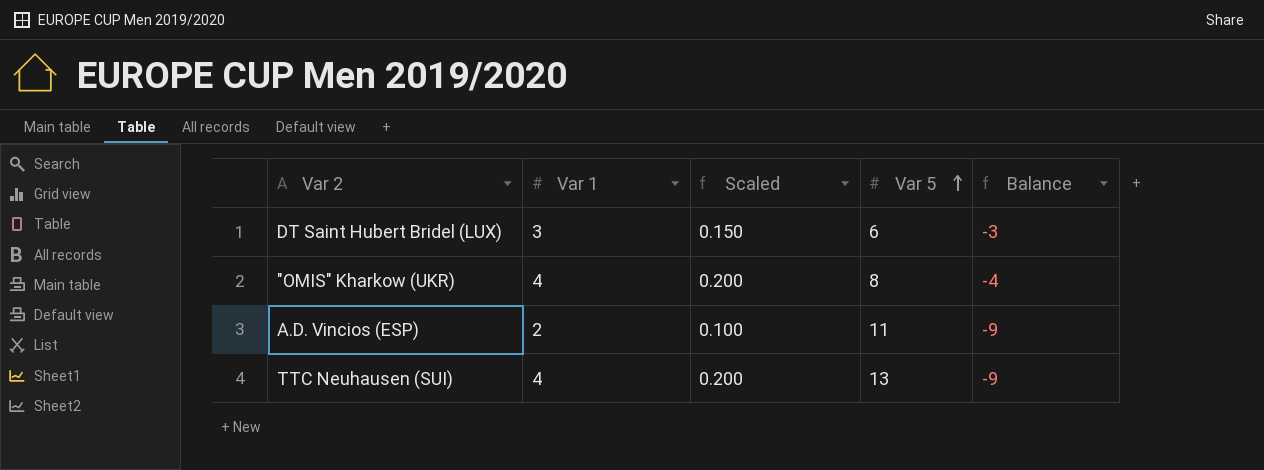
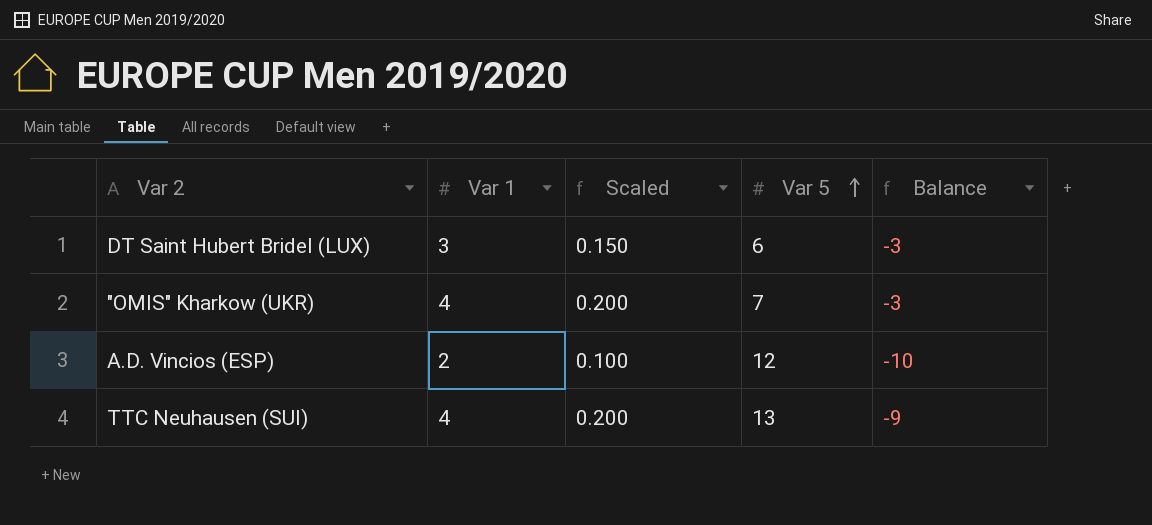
"OMIS" Kharkow (UKR) | Var 5: 8 -> 7
"OMIS" Kharkow (UKR) | Balance: -4 -> -3
A.D. Vincios (ESP) | Var 5: 11 -> 12
A.D. Vincios (ESP) | Balance: -9 -> -10

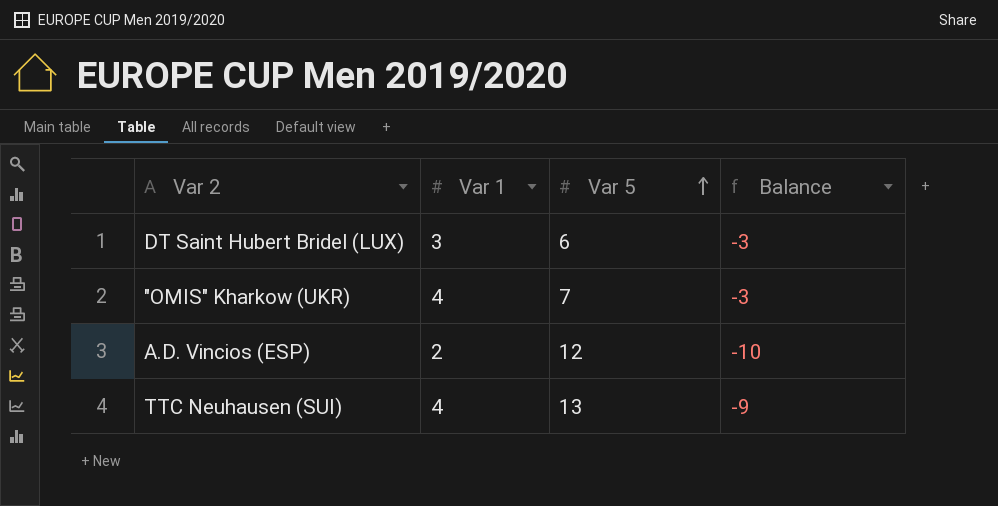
column Scaled | formula: [Var 1] * 0.05 -> none

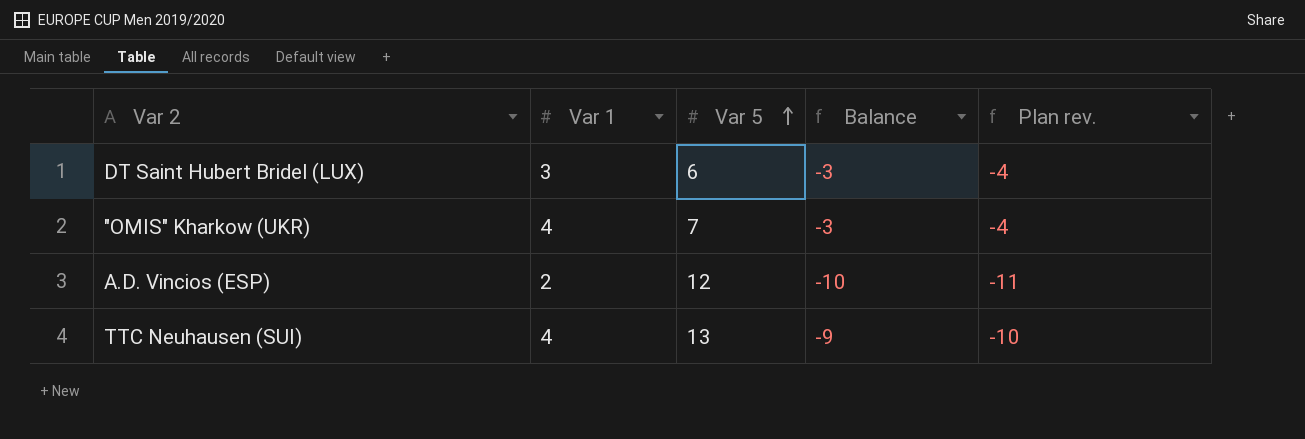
column Plan rev. | formula: none -> [Balance] - 1

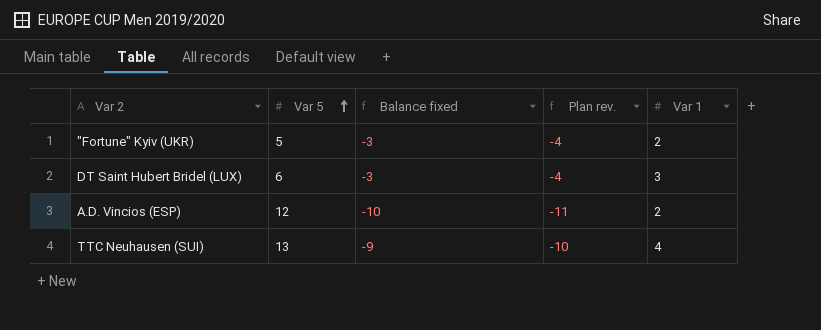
column name: Balance -> Balance fixed
column Var 1 | position: 2 -> 5
row "OMIS" Kharkow (UKR): 4 | 7 | -3 | -4 -> none
row "Fortune" Kyiv (UKR): none -> 5 | -3 | -4 | 2

